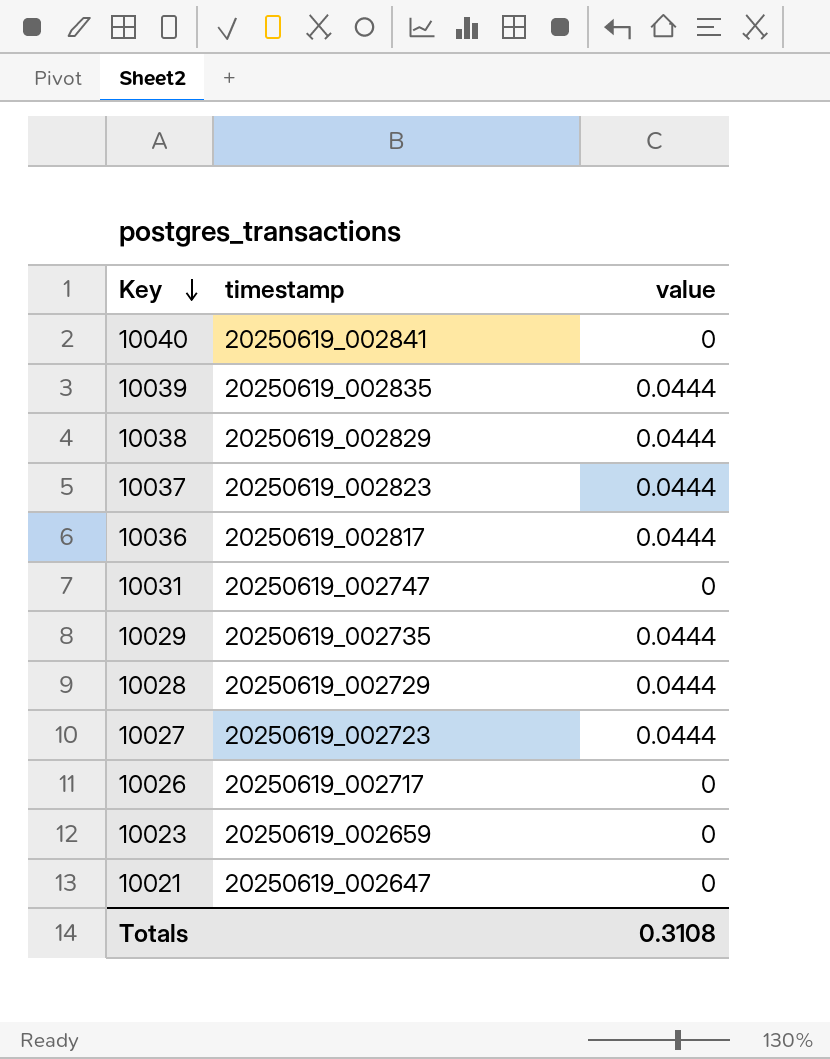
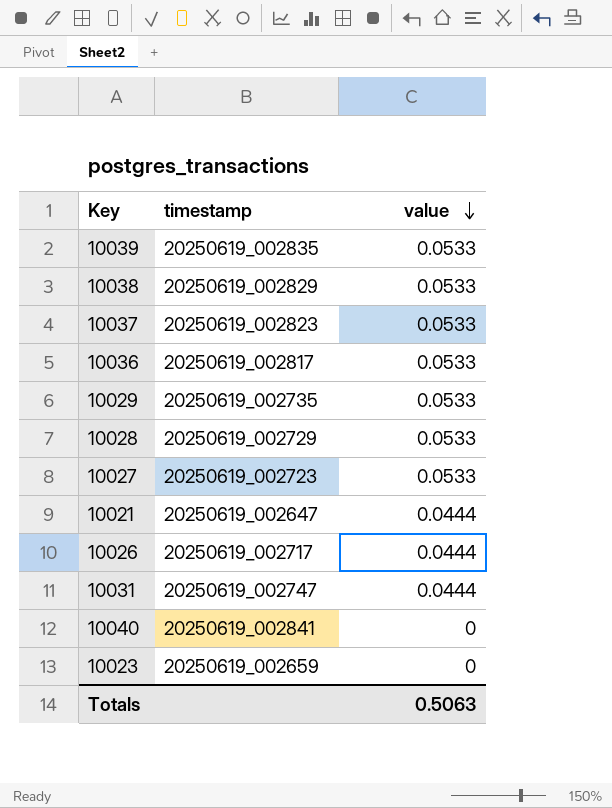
row order: Key descending -> value descending
10039 | value: 0.0444 -> 0.0533
10038 | value: 0.0444 -> 0.0533
10037 | value: 0.0444 -> 0.0533
10036 | value: 0.0444 -> 0.0533
10029 | value: 0.0444 -> 0.0533
10028 | value: 0.0444 -> 0.0533
10027 | value: 0.0444 -> 0.0533
10021 | value: 0 -> 0.0444
10026 | value: 0 -> 0.0444
10031 | value: 0 -> 0.0444
Totals | value: 0.3108 -> 0.5063

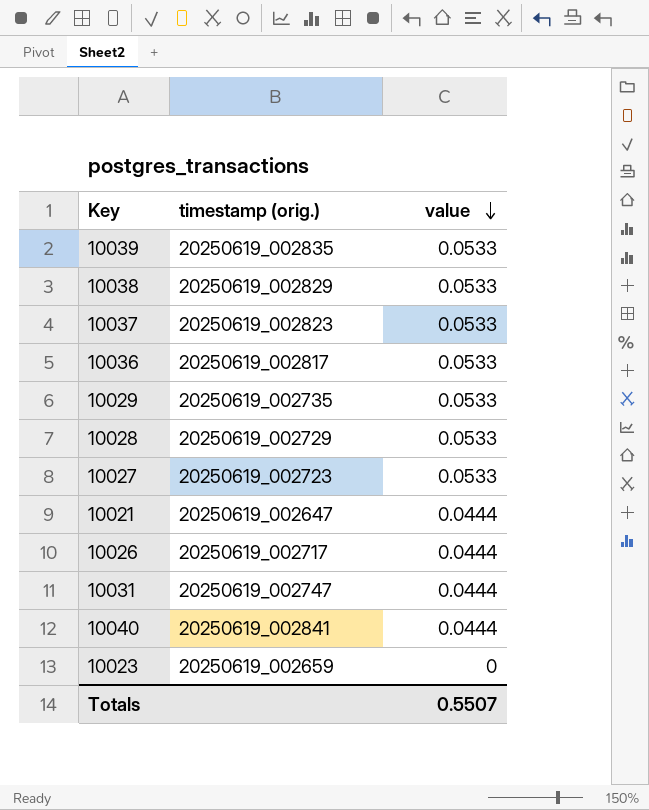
column name: timestamp -> timestamp (orig.)
10040 | value: 0 -> 0.0444
Totals | value: 0.5063 -> 0.5507

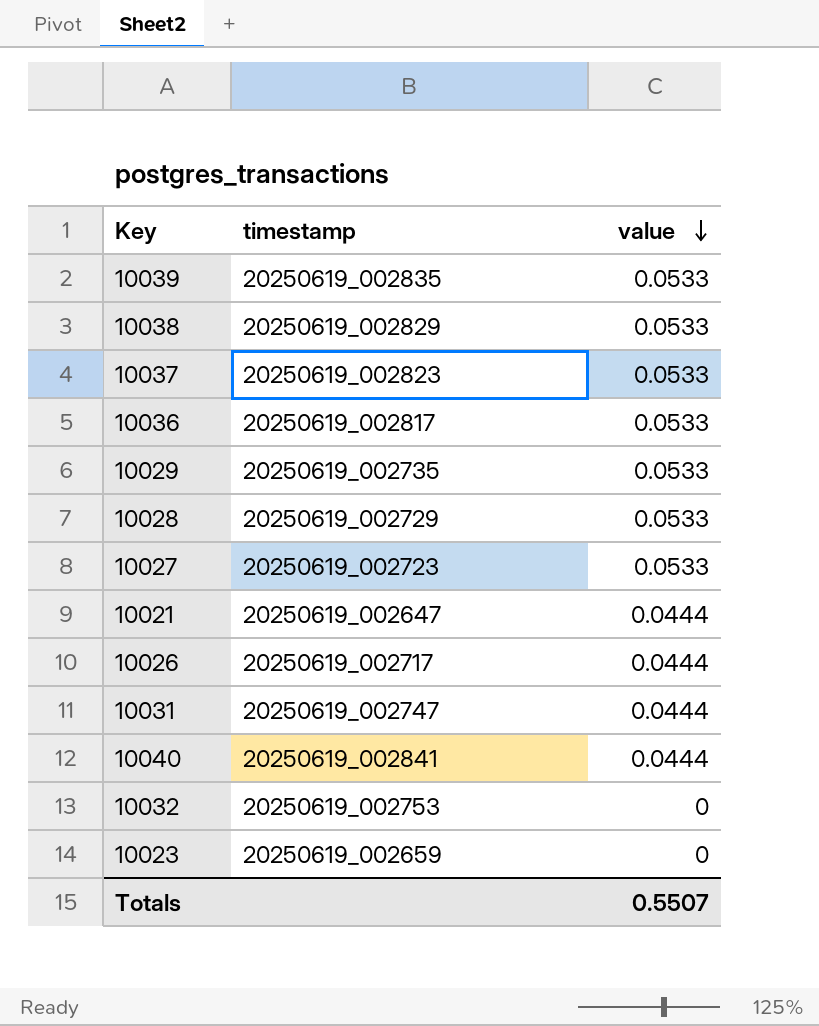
column name: timestamp (orig.) -> timestamp
row 10032: none -> 20250619_002753 | 0

